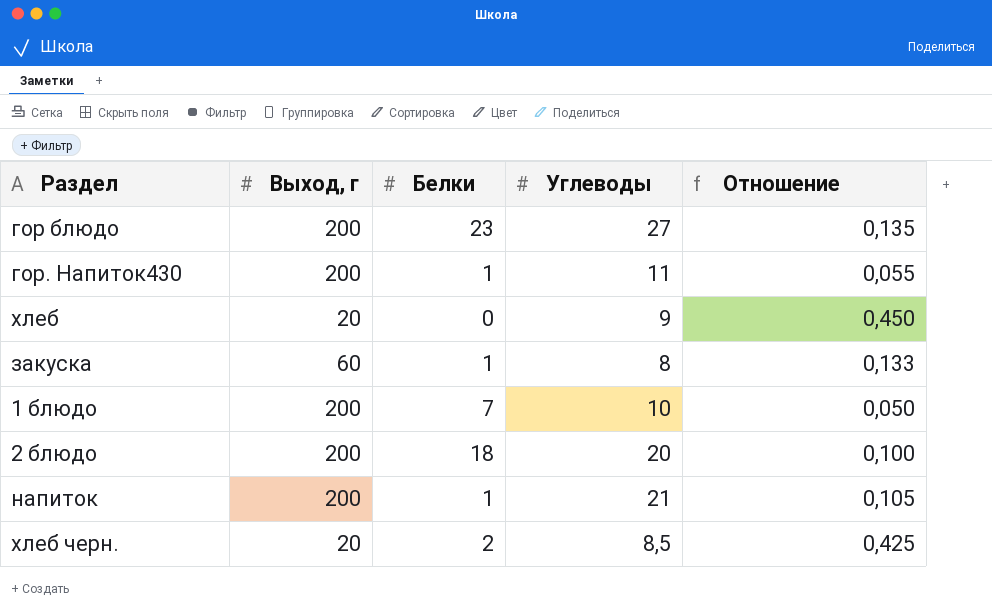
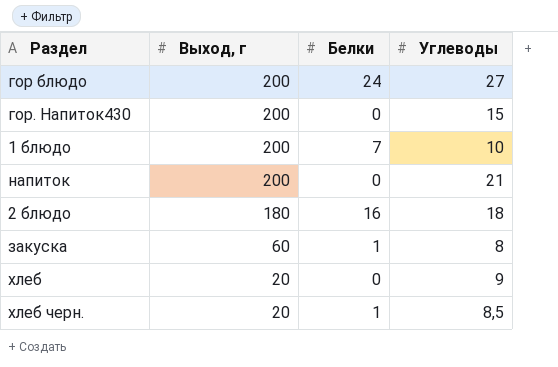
row order: none -> Выход, г descending
column Отношение | formula: [Углеводы] / [Выход, г] -> none
гор блюдо | Белки: 23 -> 24
гор. Напиток430 | Белки: 1 -> 0
гор. Напиток430 | Углеводы: 11 -> 15
напиток | Белки: 1 -> 0
2 блюдо | Выход, г: 200 -> 180
2 блюдо | Белки: 18 -> 16
2 блюдо | Углеводы: 20 -> 18
хлеб черн. | Белки: 2 -> 1

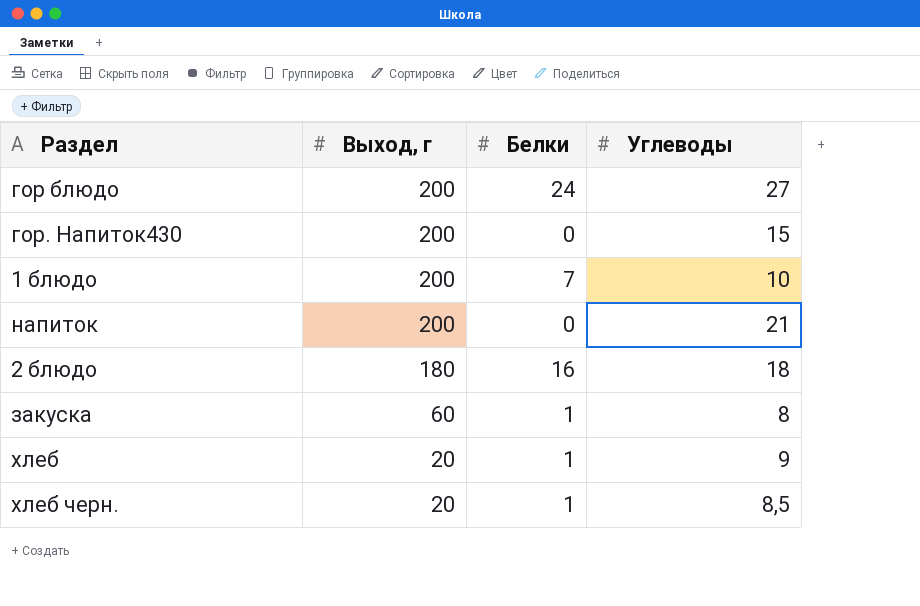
хлеб | Белки: 0 -> 1

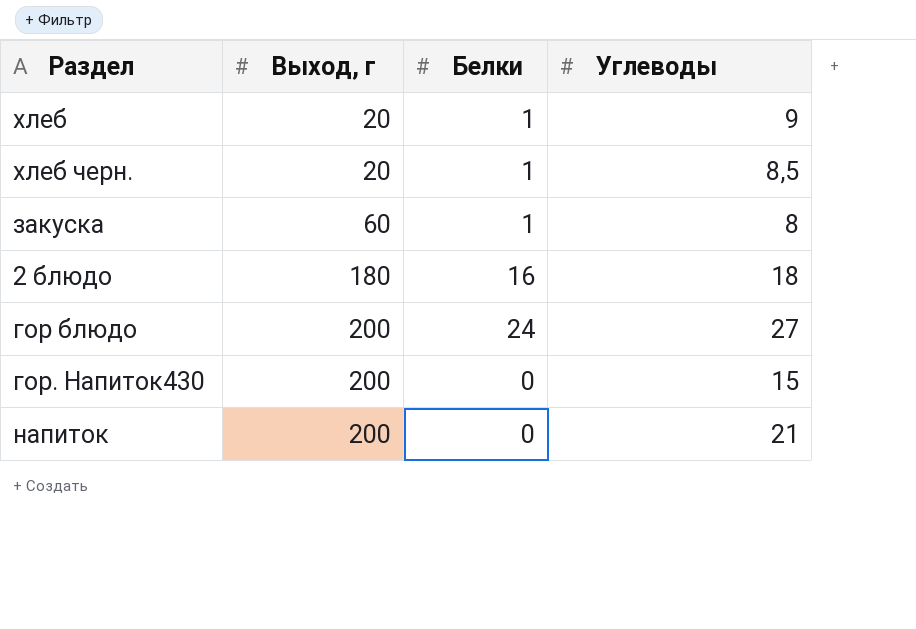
row order: Выход, г descending -> Выход, г ascending
row 1 блюдо: 200 | 7 | 10 -> none

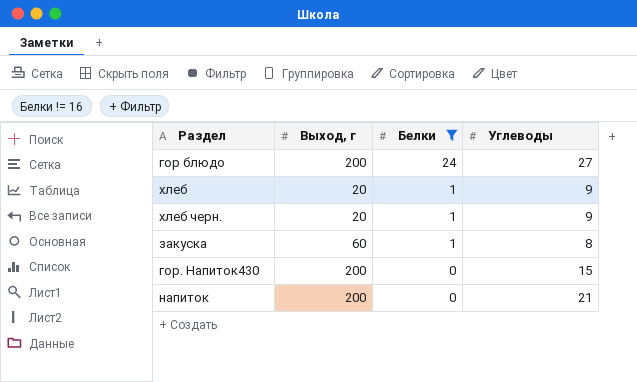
filter: none -> Белки != 16
row order: Выход, г ascending -> Белки descending
хлеб черн. | Углеводы: 8,5 -> 9

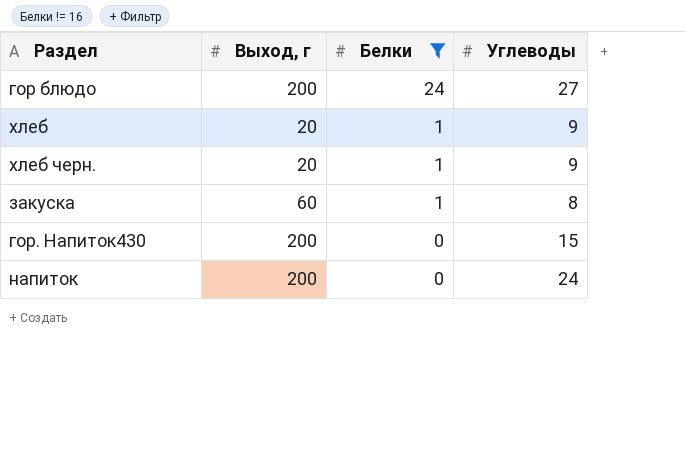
напиток | Углеводы: 21 -> 24

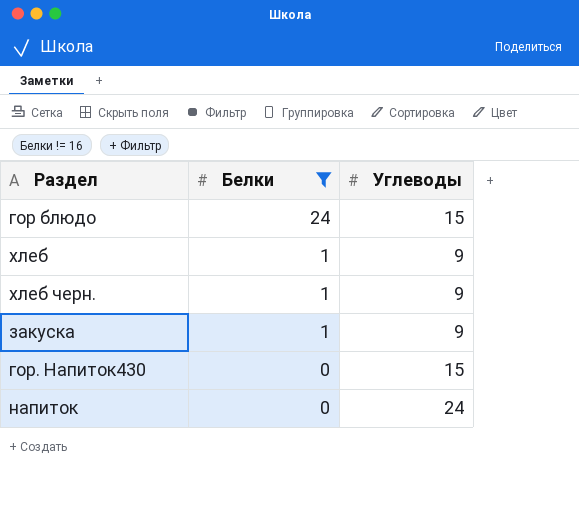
column Выход, г | position: 2 -> none
гор блюдо | Углеводы: 27 -> 15
закуска | Углеводы: 8 -> 9

